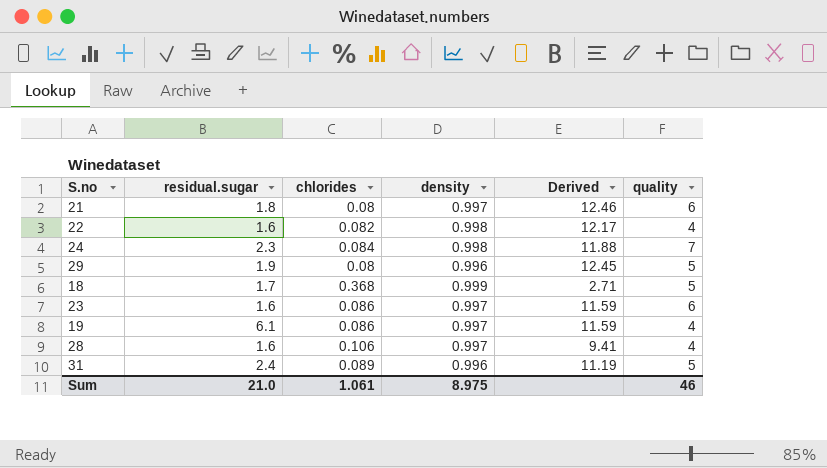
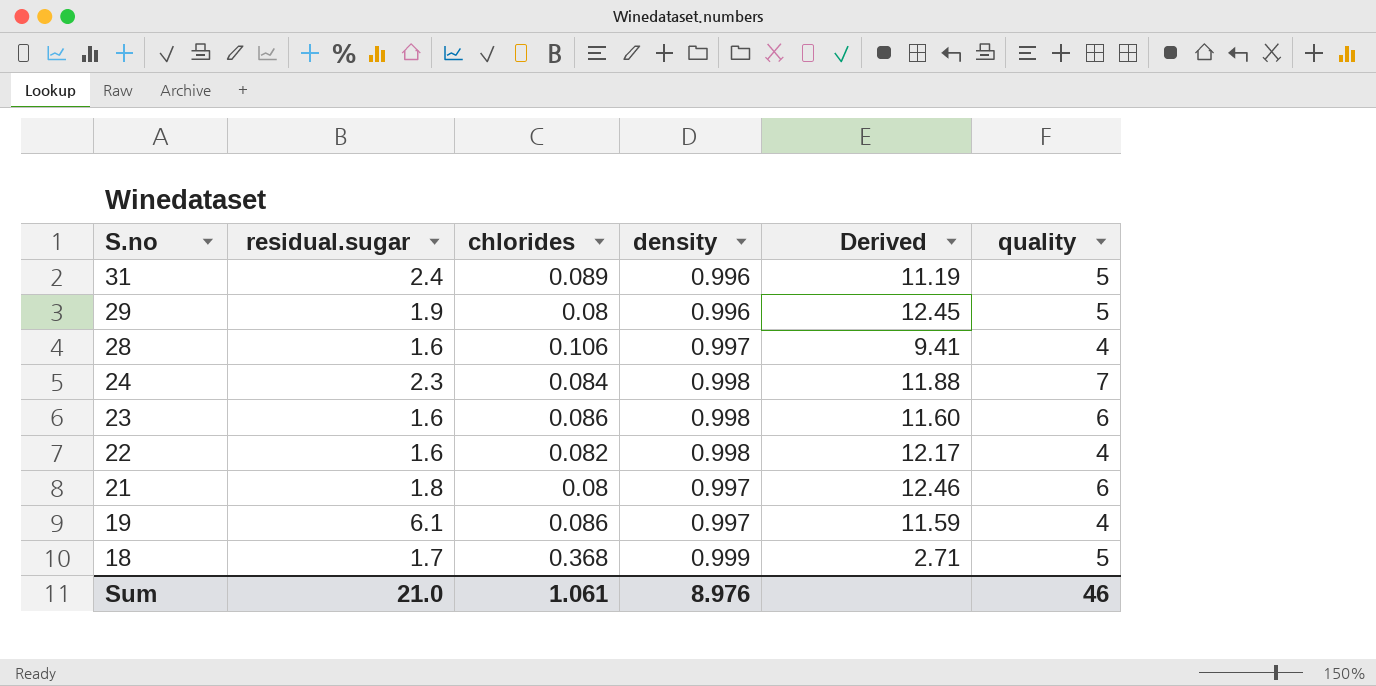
row order: none -> S.no descending
23 | density: 0.997 -> 0.998
23 | Derived: 11.59 -> 11.60
Sum | density: 8.975 -> 8.976

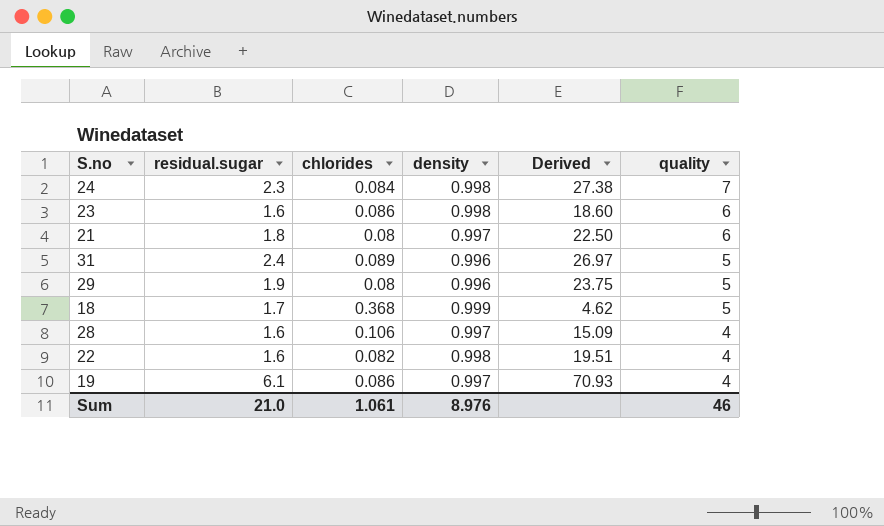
row order: S.no descending -> quality descending
column Derived | formula: [density] / [chlorides] -> [residual.sugar] / [chlorides]

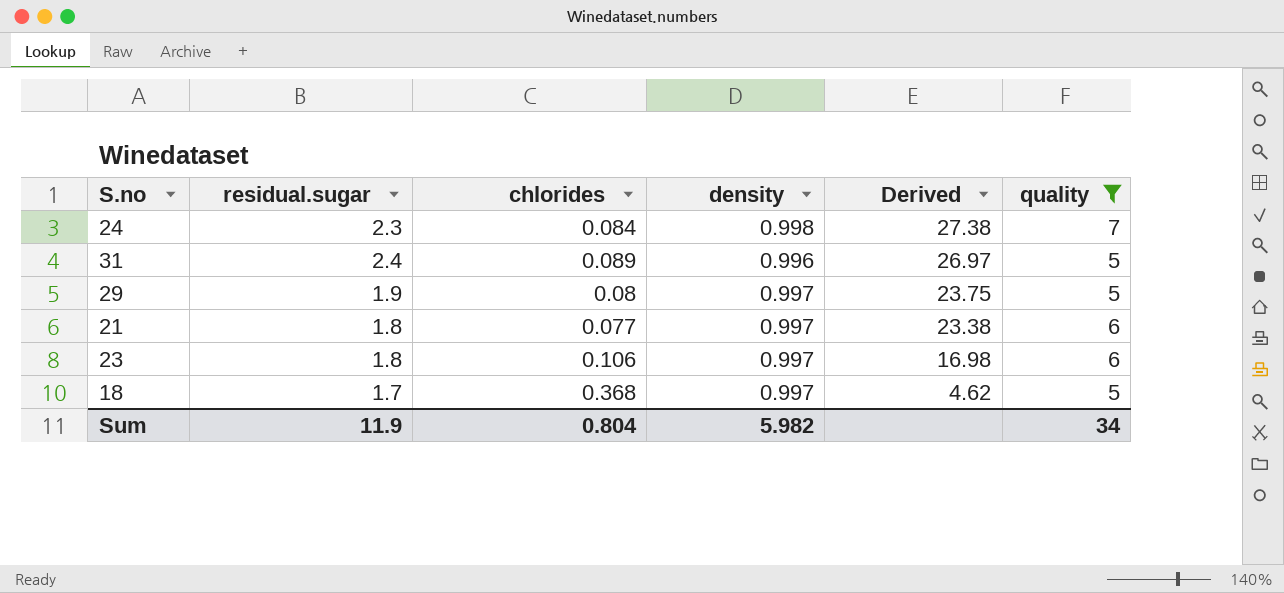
filter: none -> quality != 4
row order: quality descending -> Derived descending
29 | density: 0.996 -> 0.997
21 | chlorides: 0.08 -> 0.077
21 | Derived: 22.50 -> 23.38
23 | residual.sugar: 1.6 -> 1.8
23 | chlorides: 0.086 -> 0.106
23 | density: 0.998 -> 0.997
23 | Derived: 18.60 -> 16.98
18 | density: 0.999 -> 0.997
Sum | residual.sugar: 21.0 -> 11.9
Sum | chlorides: 1.061 -> 0.804
Sum | density: 8.976 -> 5.982
Sum | quality: 46 -> 34

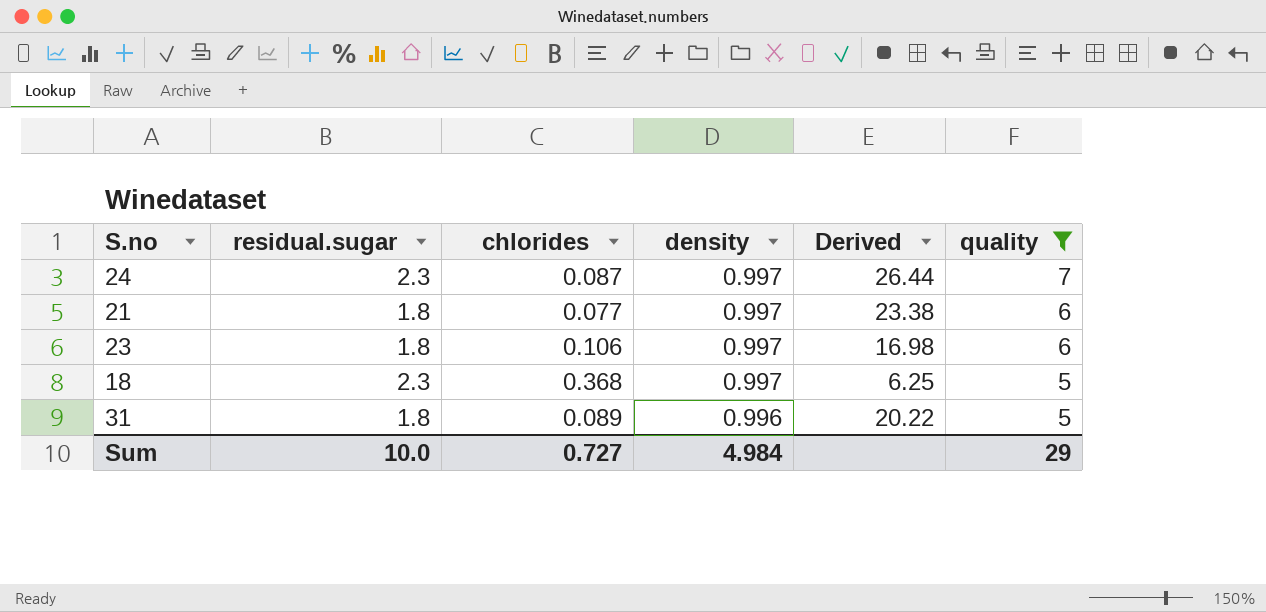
row order: Derived descending -> density descending
row 29: 1.9 | 0.08 | 0.997 | 23.75 | 5 -> none
24 | chlorides: 0.084 -> 0.087
24 | density: 0.998 -> 0.997
24 | Derived: 27.38 -> 26.44
18 | residual.sugar: 1.7 -> 2.3
18 | Derived: 4.62 -> 6.25
31 | residual.sugar: 2.4 -> 1.8
31 | Derived: 26.97 -> 20.22
Sum | residual.sugar: 11.9 -> 10.0
Sum | chlorides: 0.804 -> 0.727
Sum | density: 5.982 -> 4.984
Sum | quality: 34 -> 29

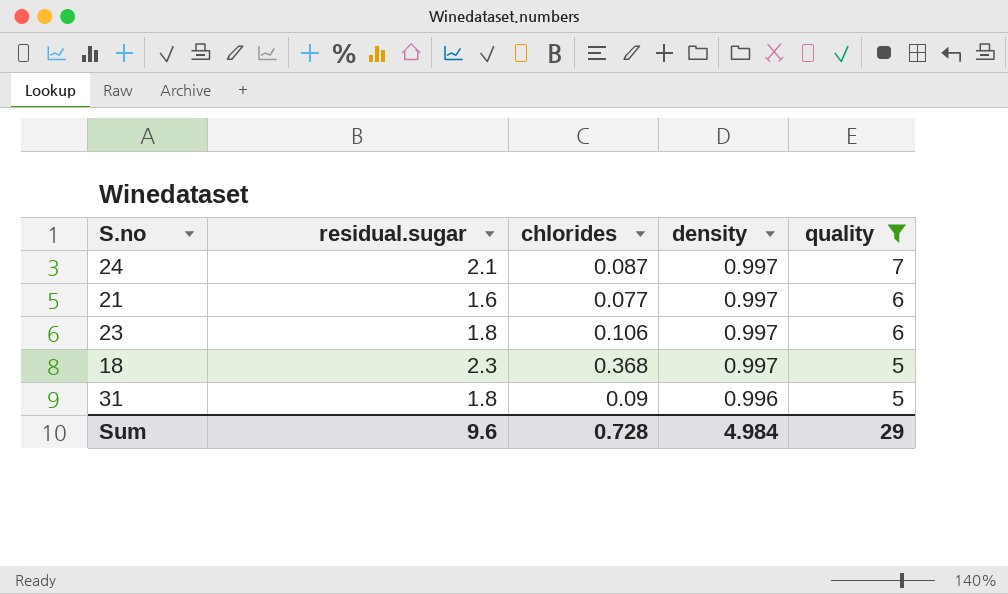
column Derived | formula: [residual.sugar] / [chlorides] -> none
24 | residual.sugar: 2.3 -> 2.1
21 | residual.sugar: 1.8 -> 1.6
31 | chlorides: 0.089 -> 0.09
Sum | residual.sugar: 10.0 -> 9.6
Sum | chlorides: 0.727 -> 0.728

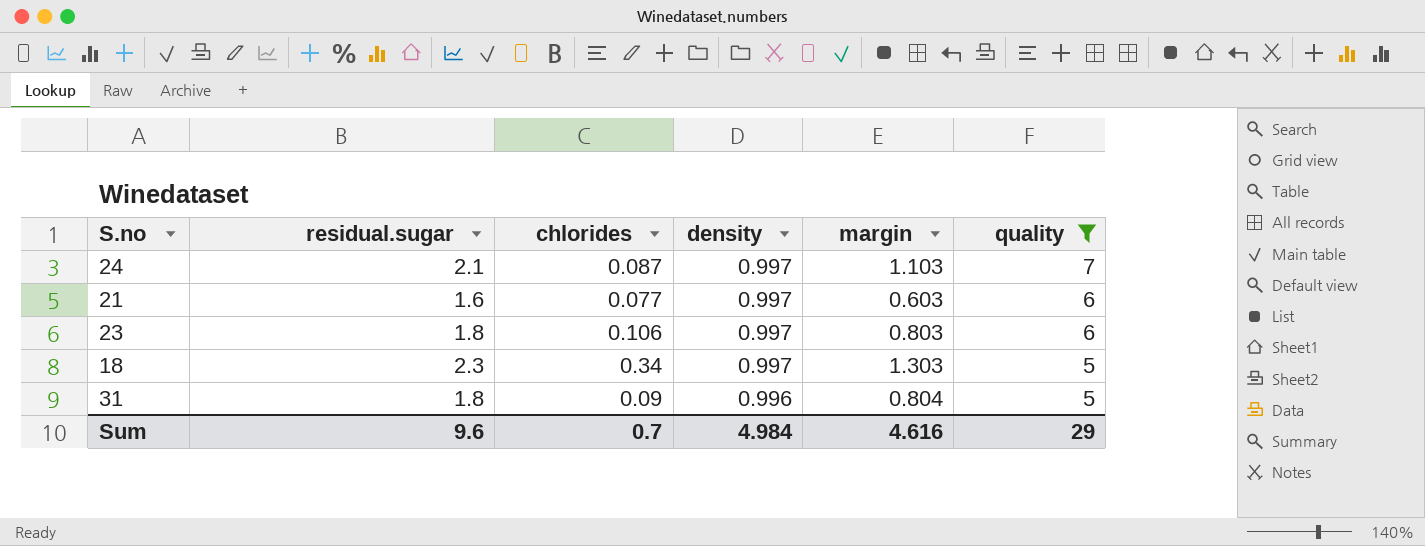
column margin | formula: none -> [residual.sugar] - [density]
18 | chlorides: 0.368 -> 0.34
Sum | chlorides: 0.728 -> 0.7

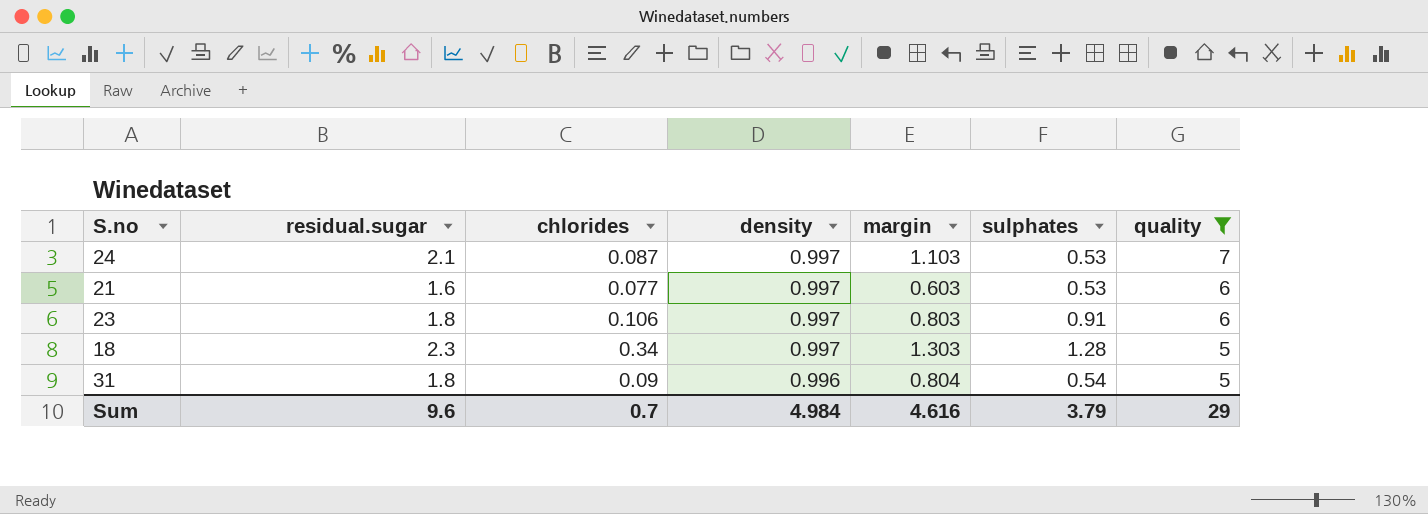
column sulphates | position: none -> 6

